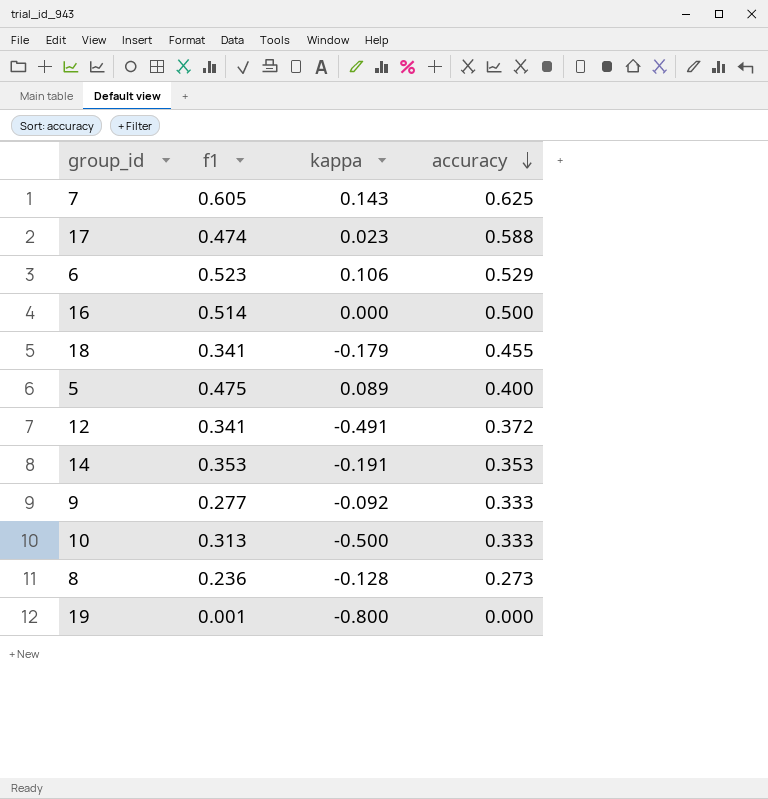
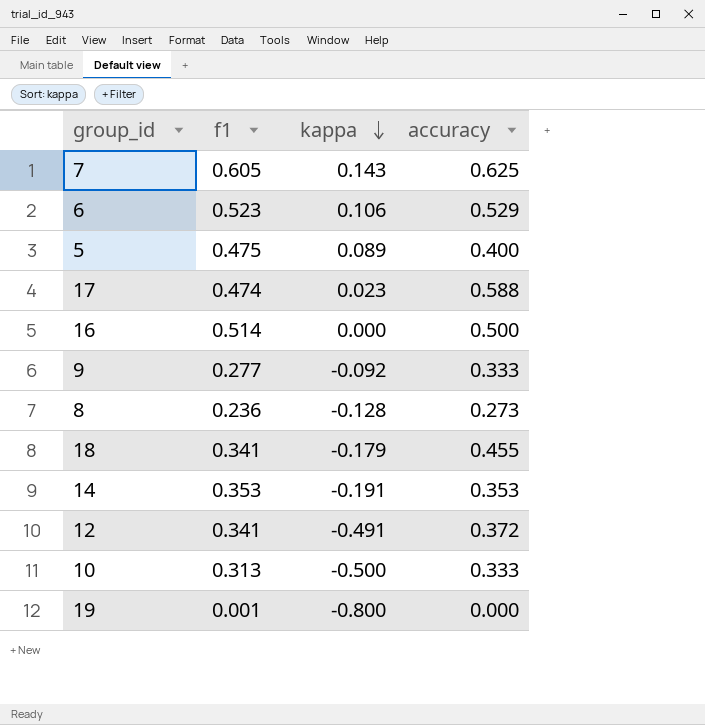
row order: accuracy descending -> kappa descending

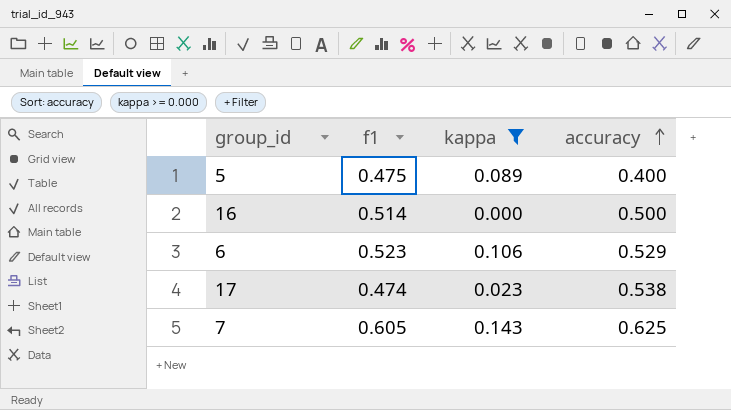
filter: none -> kappa >= 0.000
row order: kappa descending -> accuracy ascending
17 | accuracy: 0.588 -> 0.538

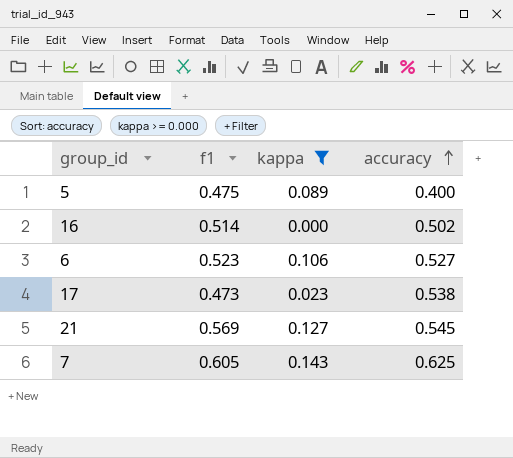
16 | accuracy: 0.500 -> 0.502
6 | accuracy: 0.529 -> 0.527
17 | f1: 0.474 -> 0.473
row 21: none -> 0.569 | 0.127 | 0.545

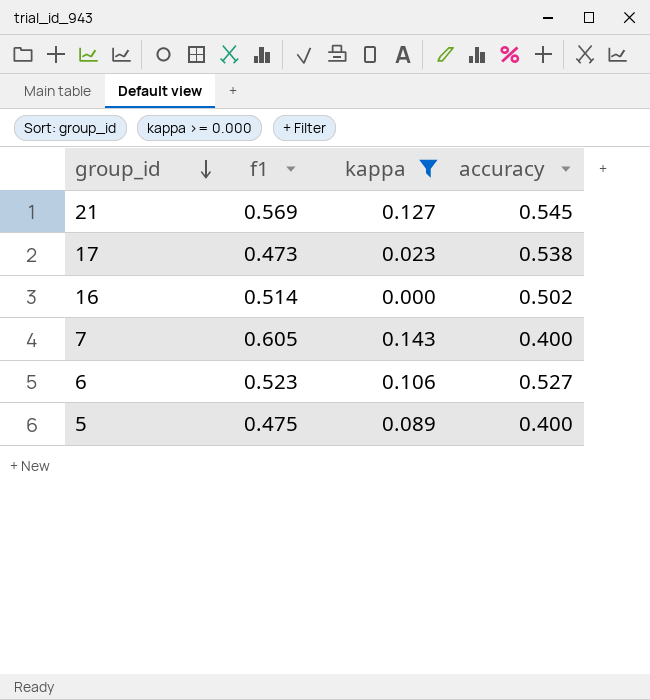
row order: accuracy ascending -> group_id descending
7 | accuracy: 0.625 -> 0.400

